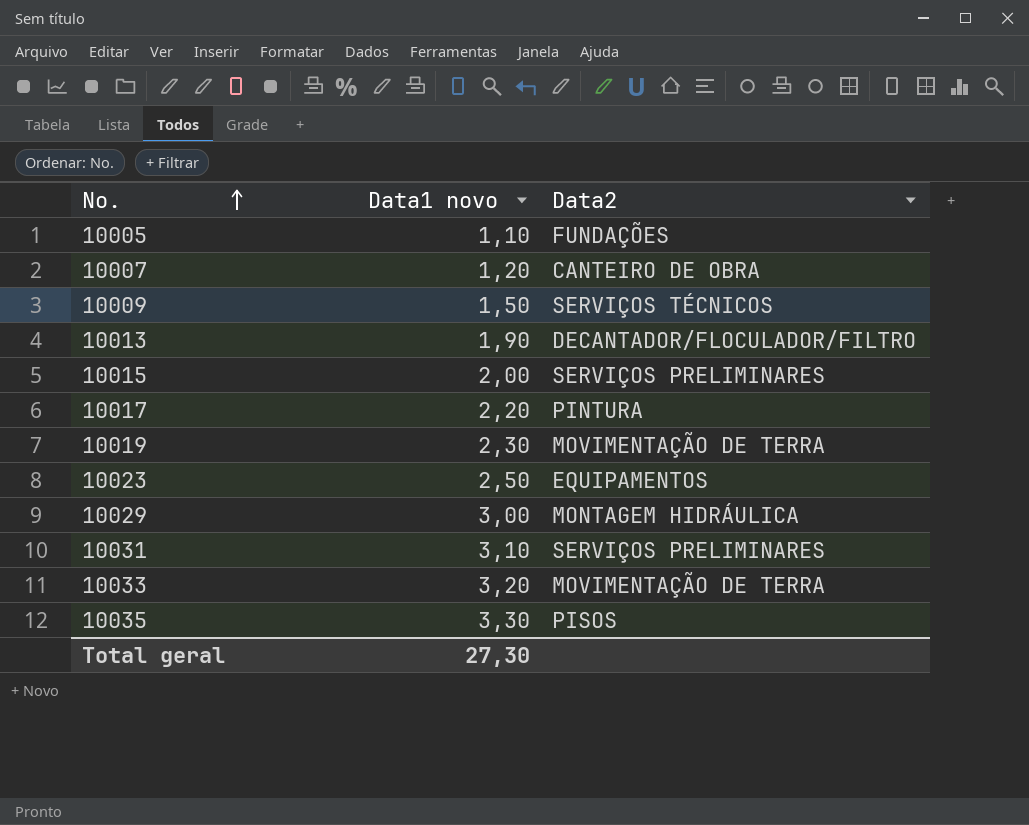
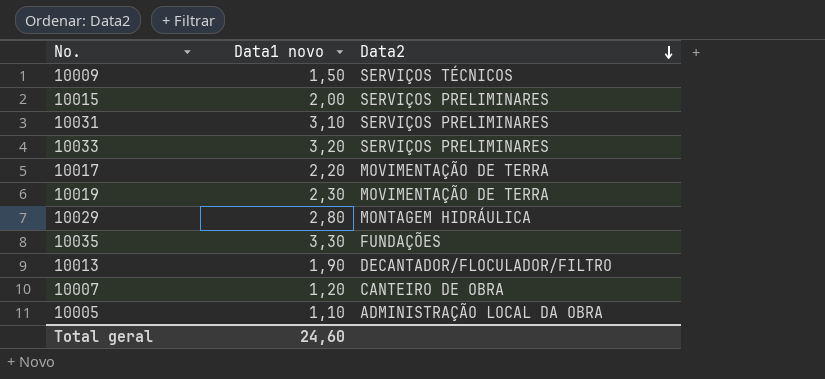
row order: No. ascending -> Data2 descending
row 10023: 2,50 | EQUIPAMENTOS -> none
10033 | Data2: MOVIMENTAÇÃO DE TERRA -> SERVIÇOS PRELIMINARES
10017 | Data2: PINTURA -> MOVIMENTAÇÃO DE TERRA
10029 | Data1 novo: 3,00 -> 2,80
10035 | Data2: PISOS -> FUNDAÇÕES
10005 | Data2: FUNDAÇÕES -> ADMINISTRAÇÃO LOCAL DA OBRA
Total geral | Data1 novo: 27,30 -> 24,60

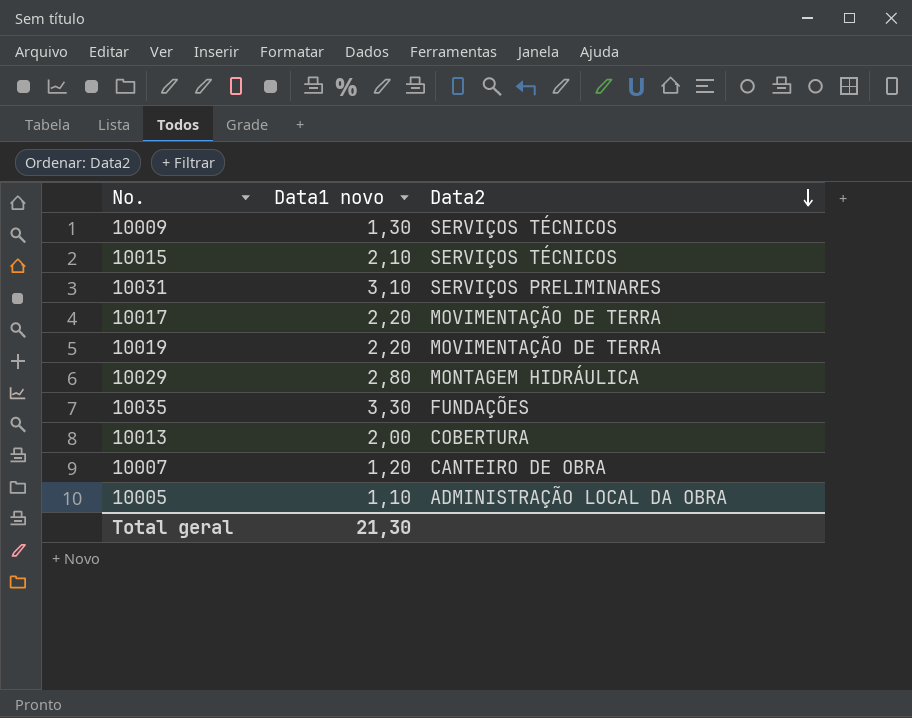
row 10033: 3,20 | SERVIÇOS PRELIMINARES -> none
10009 | Data1 novo: 1,50 -> 1,30
10015 | Data1 novo: 2,00 -> 2,10
10015 | Data2: SERVIÇOS PRELIMINARES -> SERVIÇOS TÉCNICOS
10019 | Data1 novo: 2,30 -> 2,20
10013 | Data1 novo: 1,90 -> 2,00
10013 | Data2: DECANTADOR/FLOCULADOR/FILTRO -> COBERTURA
Total geral | Data1 novo: 24,60 -> 21,30

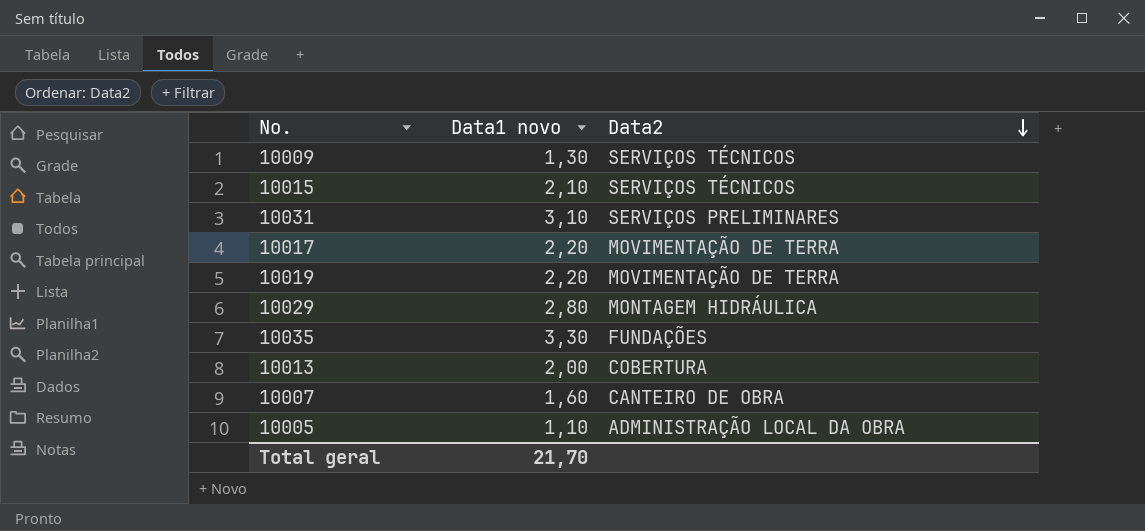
10007 | Data1 novo: 1,20 -> 1,60
Total geral | Data1 novo: 21,30 -> 21,70

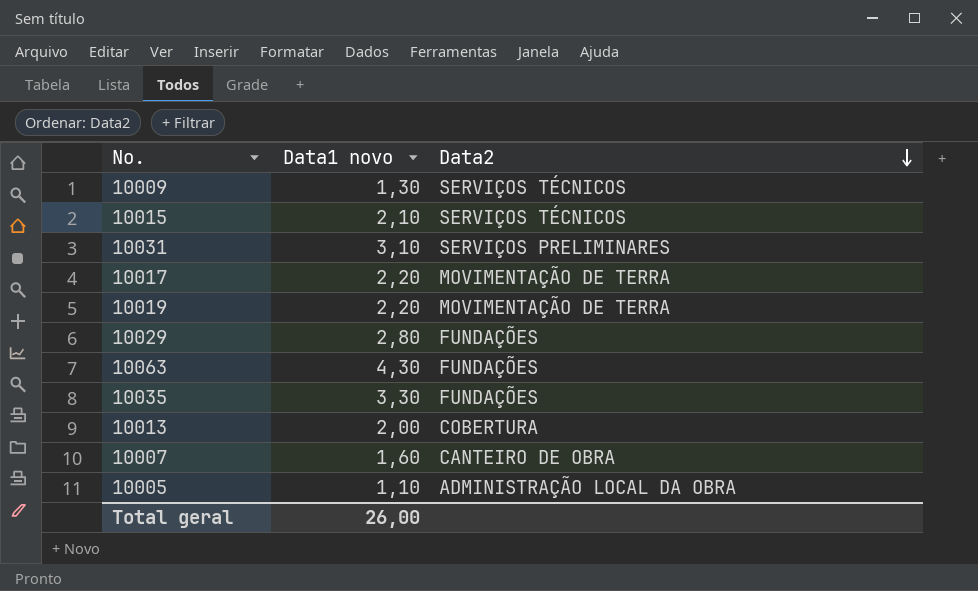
10029 | Data2: MONTAGEM HIDRÁULICA -> FUNDAÇÕES
row 10063: none -> 4,30 | FUNDAÇÕES
Total geral | Data1 novo: 21,70 -> 26,00

